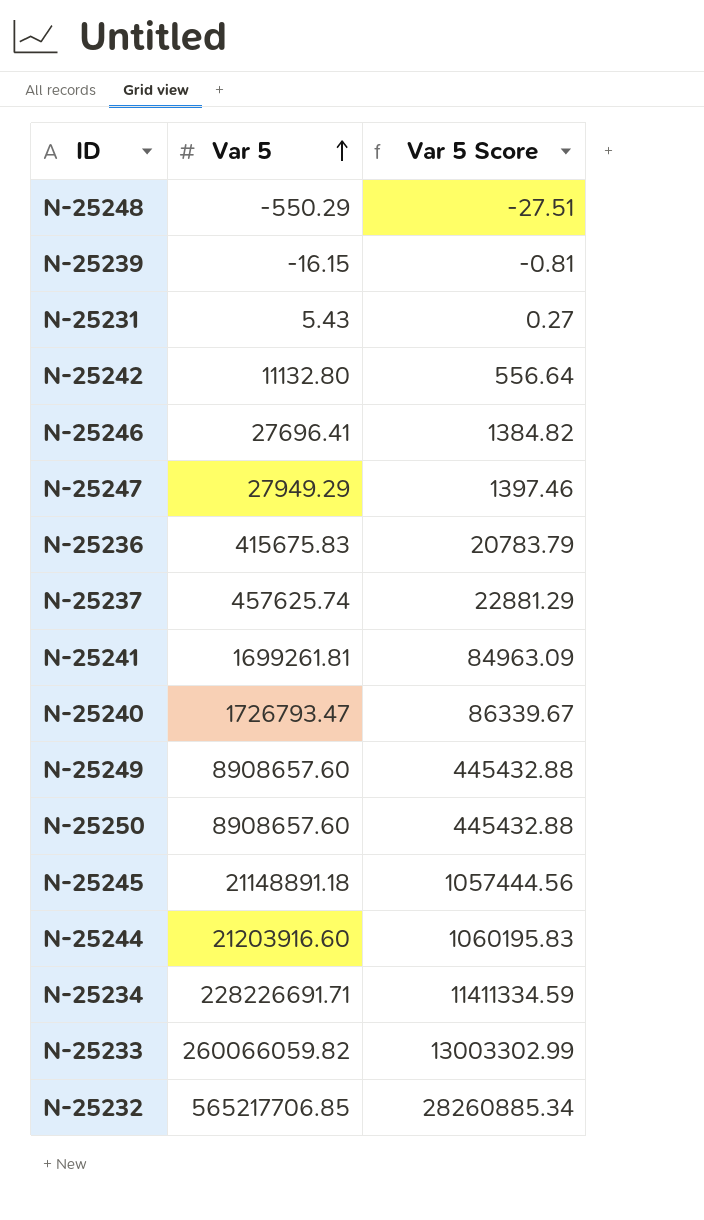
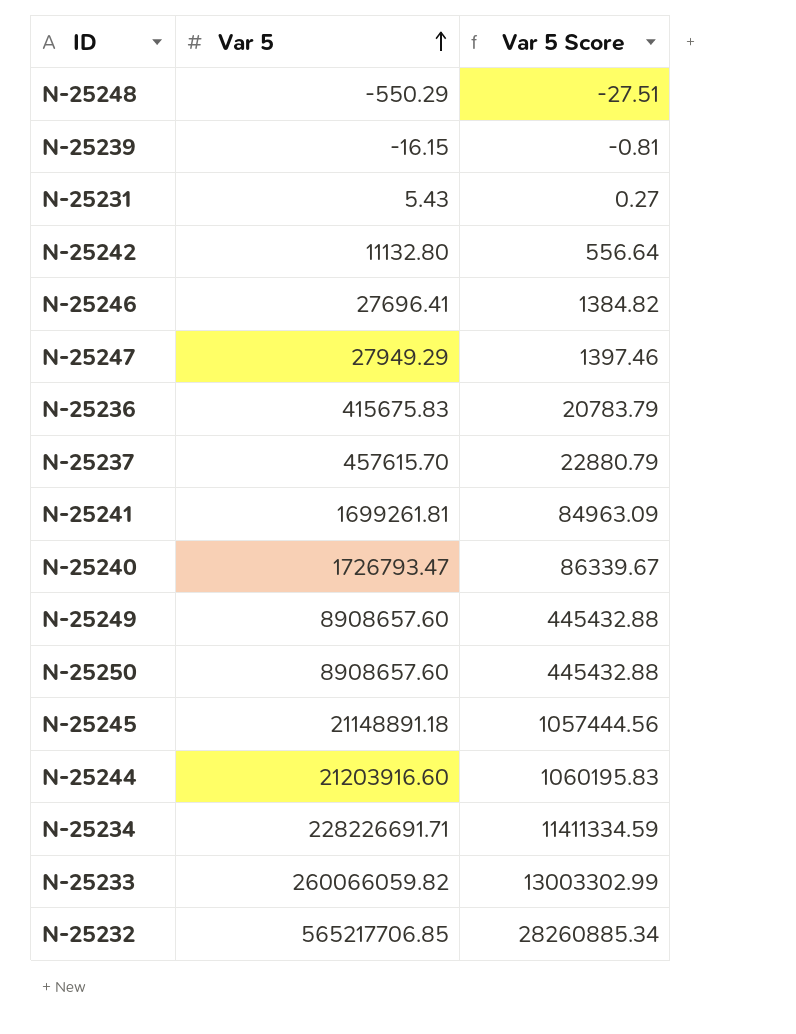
N-25237 | Var 5: 457625.74 -> 457615.70
N-25237 | Var 5 Score: 22881.29 -> 22880.79

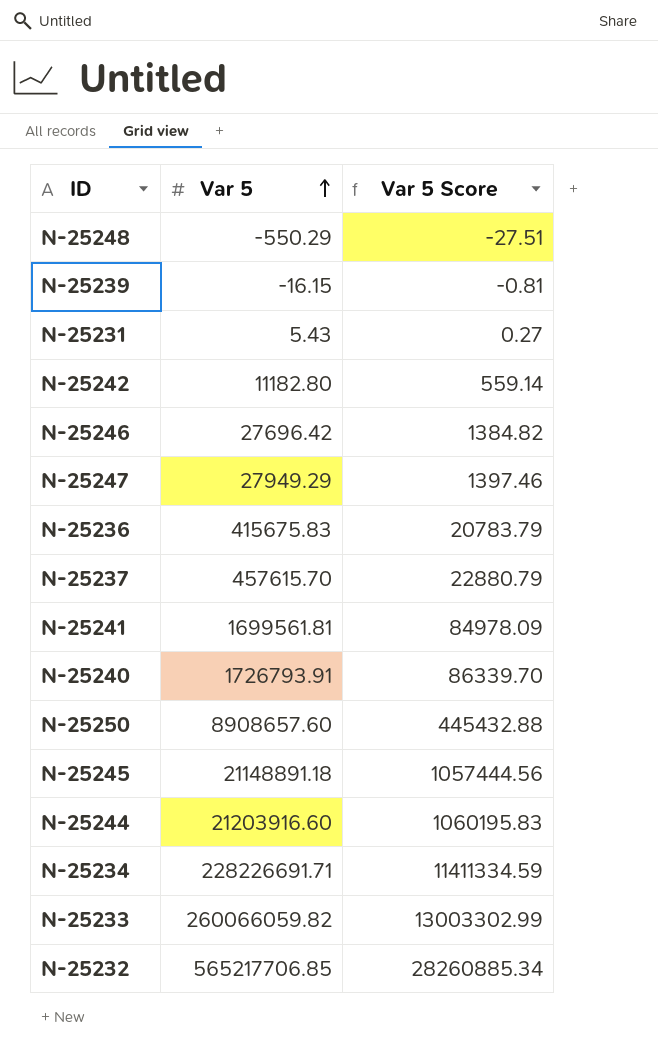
row N-25249: 8908657.60 | 445432.88 -> none
N-25242 | Var 5: 11132.80 -> 11182.80
N-25242 | Var 5 Score: 556.64 -> 559.14
N-25246 | Var 5: 27696.41 -> 27696.42
N-25241 | Var 5: 1699261.81 -> 1699561.81
N-25241 | Var 5 Score: 84963.09 -> 84978.09
N-25240 | Var 5: 1726793.47 -> 1726793.91
N-25240 | Var 5 Score: 86339.67 -> 86339.70

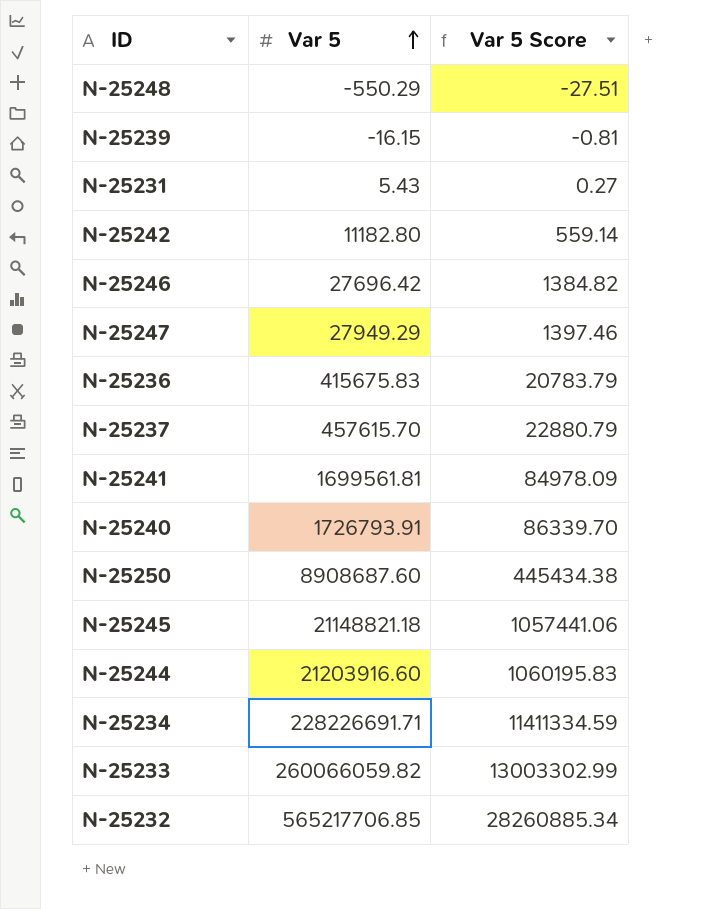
N-25250 | Var 5: 8908657.60 -> 8908687.60
N-25250 | Var 5 Score: 445432.88 -> 445434.38
N-25245 | Var 5: 21148891.18 -> 21148821.18
N-25245 | Var 5 Score: 1057444.56 -> 1057441.06

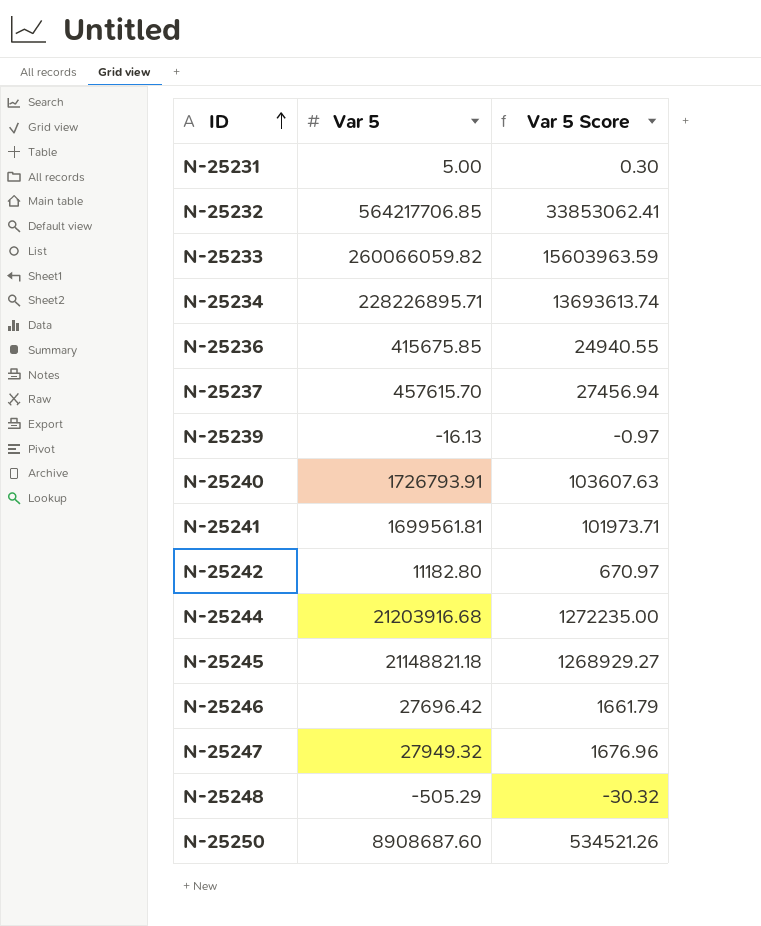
row order: Var 5 ascending -> ID ascending
column Var 5 Score | formula: [Var 5] * 0.05 -> [Var 5] * 0.06
N-25231 | Var 5: 5.43 -> 5.00
N-25232 | Var 5: 565217706.85 -> 564217706.85
N-25234 | Var 5: 228226691.71 -> 228226895.71
N-25236 | Var 5: 415675.83 -> 415675.85
N-25239 | Var 5: -16.15 -> -16.13
N-25244 | Var 5: 21203916.60 -> 21203916.68
N-25247 | Var 5: 27949.29 -> 27949.32
N-25248 | Var 5: -550.29 -> -505.29

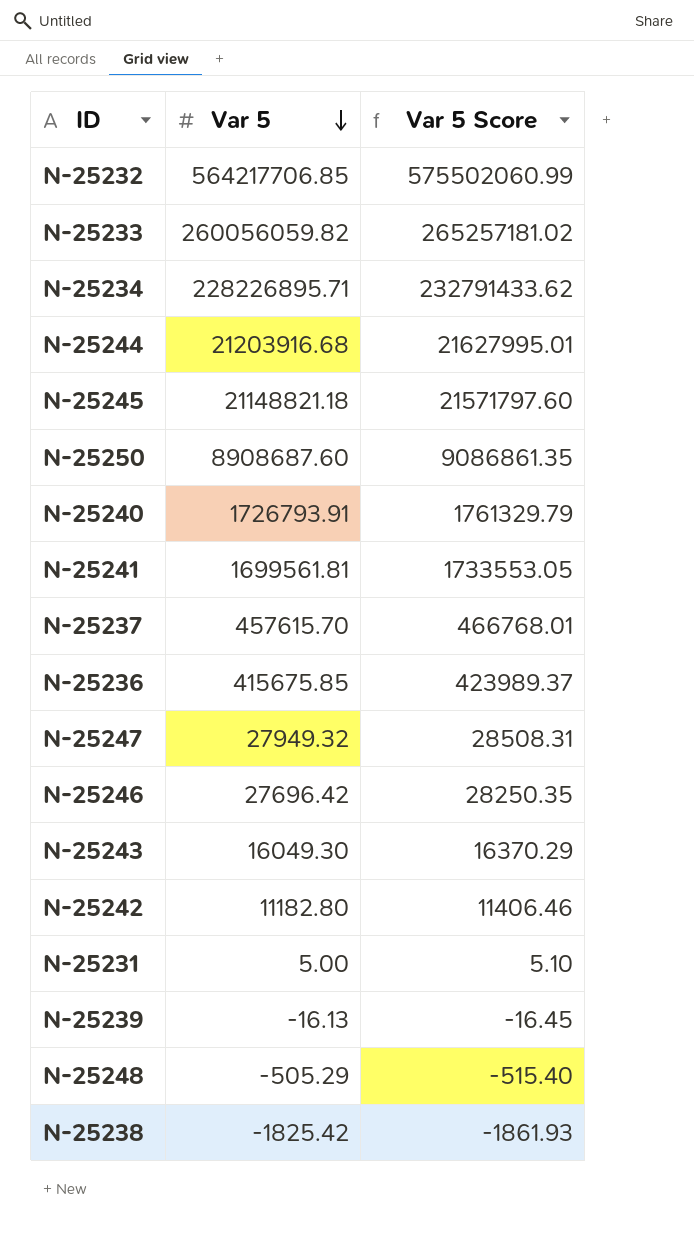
row order: ID ascending -> Var 5 descending
column Var 5 Score | formula: [Var 5] * 0.06 -> [Var 5] * 1.02
N-25233 | Var 5: 260066059.82 -> 260056059.82
row N-25243: none -> 16049.30 | 16370.29
row N-25238: none -> -1825.42 | -1861.93

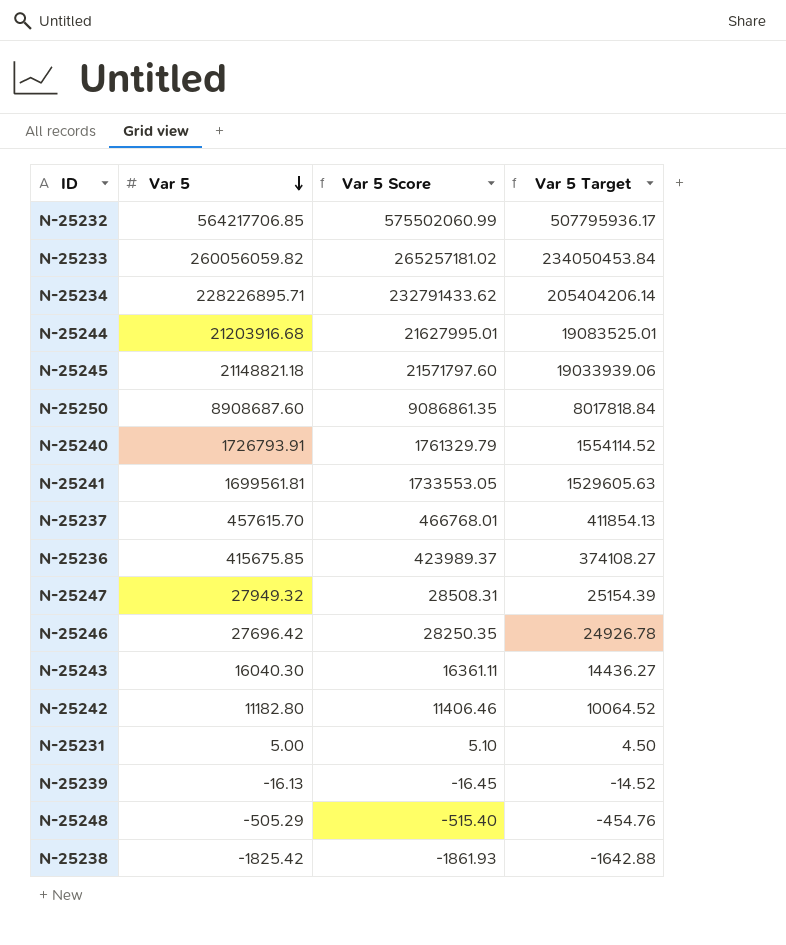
column Var 5 Target | formula: none -> [Var 5] * 0.9
N-25243 | Var 5: 16049.30 -> 16040.30
N-25243 | Var 5 Score: 16370.29 -> 16361.11

